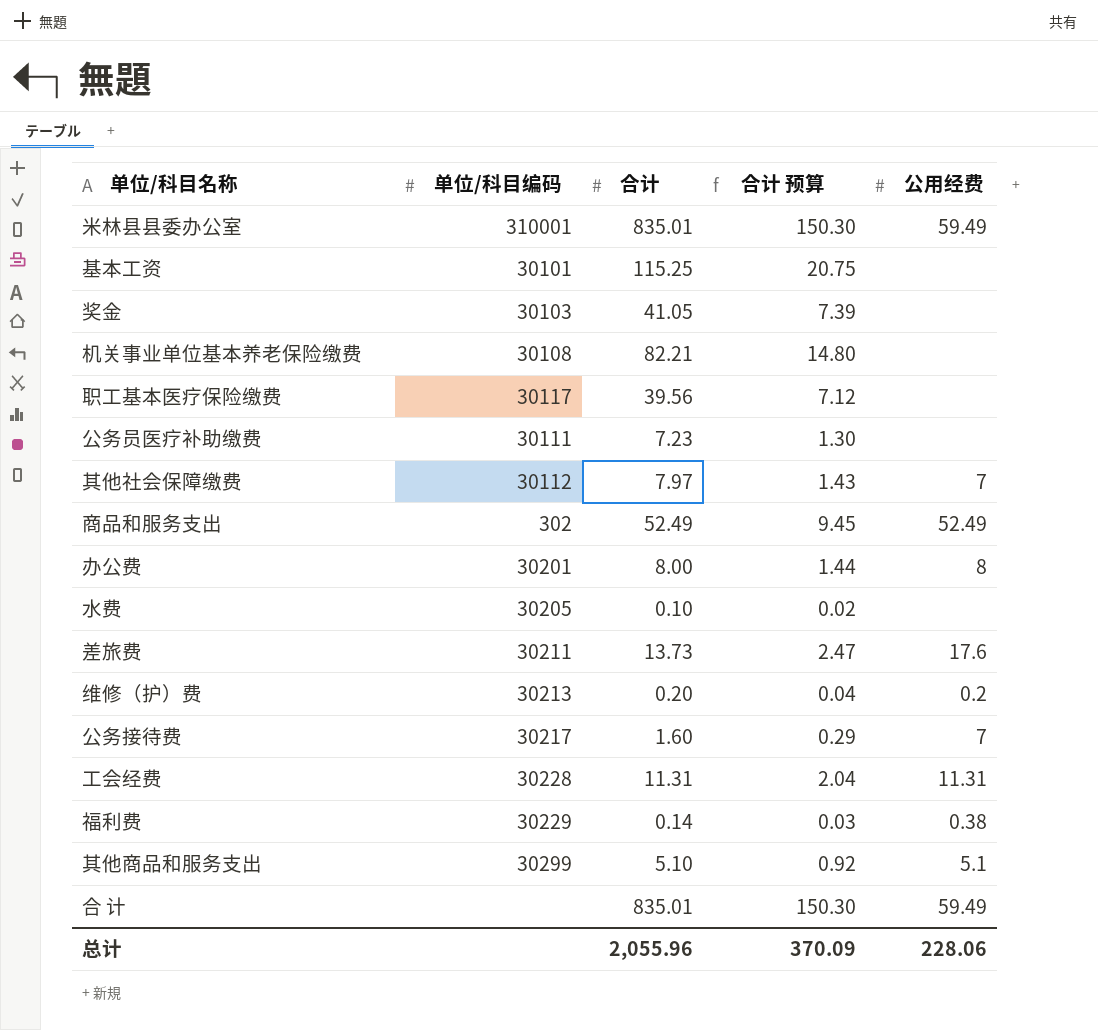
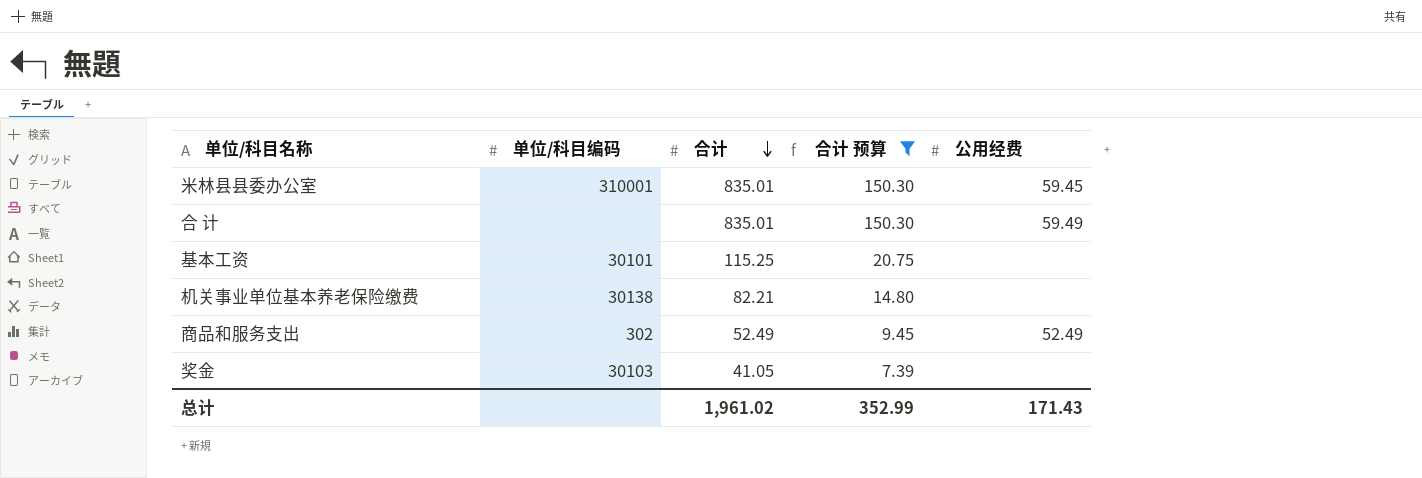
filter: none -> 合计 预算 >= 7.39
row order: none -> 合计 descending
米林县县委办公室 | 公用经费: 59.49 -> 59.45
机关事业单位基本养老保险缴费 | 单位/科目编码: 30108 -> 30138
总计 | 合计: 2,055.96 -> 1,961.02
总计 | 合计 预算: 370.09 -> 352.99
总计 | 公用经费: 228.06 -> 171.43

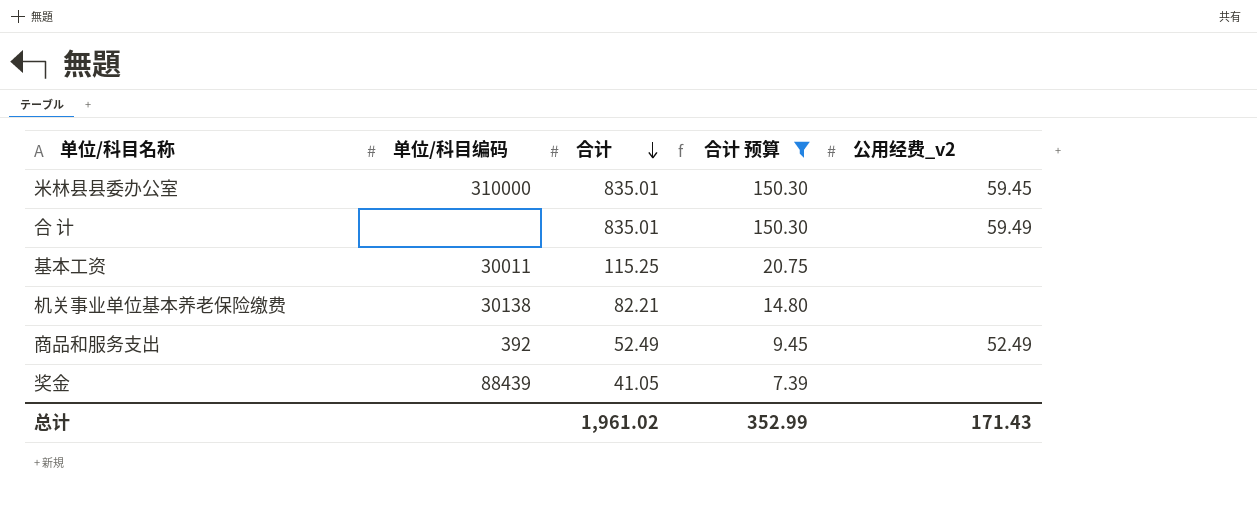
column name: 公用经费 -> 公用经费_v2
米林县县委办公室 | 单位/科目编码: 310001 -> 310000
基本工资 | 单位/科目编码: 30101 -> 30011
商品和服务支出 | 单位/科目编码: 302 -> 392
奖金 | 单位/科目编码: 30103 -> 88439

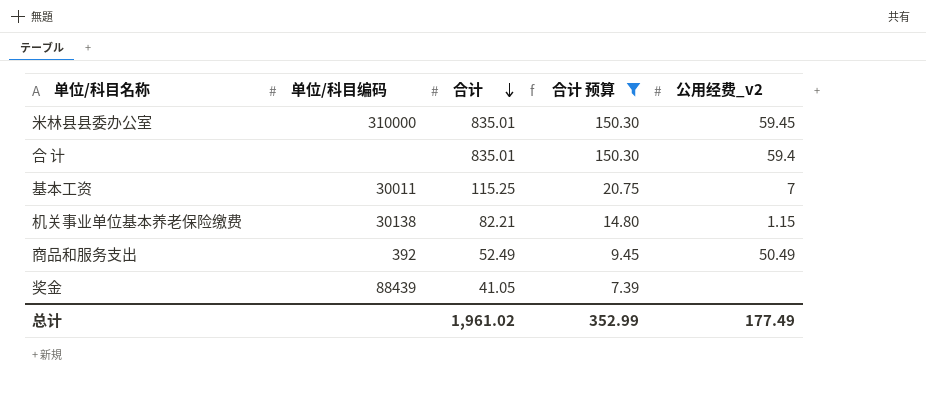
合 计 | 公用经费_v2: 59.49 -> 59.4
基本工资 | 公用经费_v2: none -> 7
机关事业单位基本养老保险缴费 | 公用经费_v2: none -> 1.15
商品和服务支出 | 公用经费_v2: 52.49 -> 50.49
总计 | 公用经费_v2: 171.43 -> 177.49

